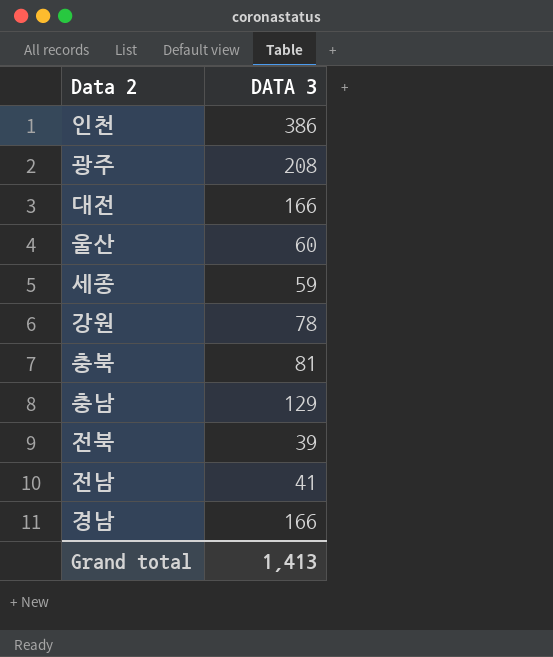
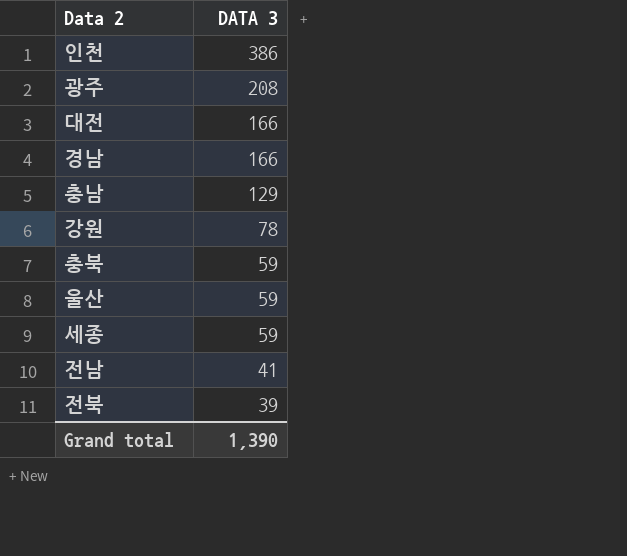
row order: none -> DATA 3 descending
충북 | DATA 3: 81 -> 59
울산 | DATA 3: 60 -> 59
Grand total | DATA 3: 1,413 -> 1,390

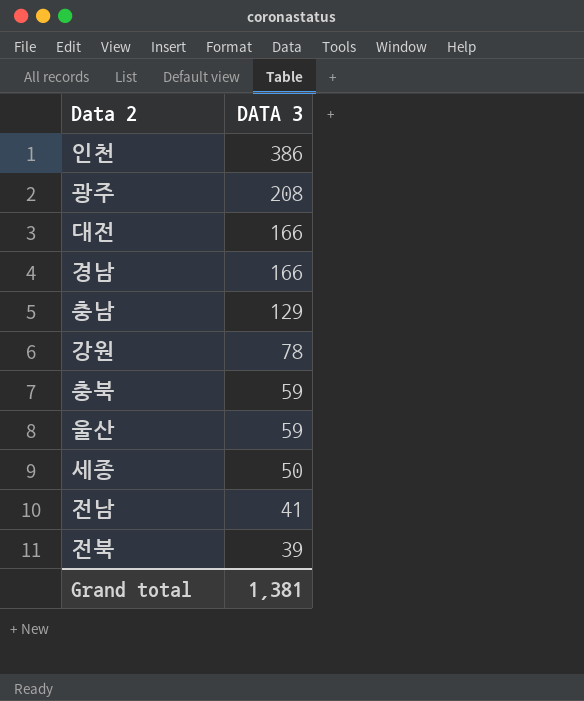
세종 | DATA 3: 59 -> 50
Grand total | DATA 3: 1,390 -> 1,381

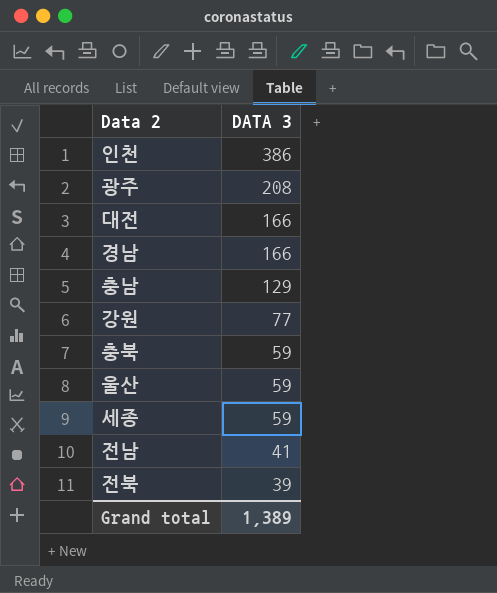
강원 | DATA 3: 78 -> 77
세종 | DATA 3: 50 -> 59
Grand total | DATA 3: 1,381 -> 1,389

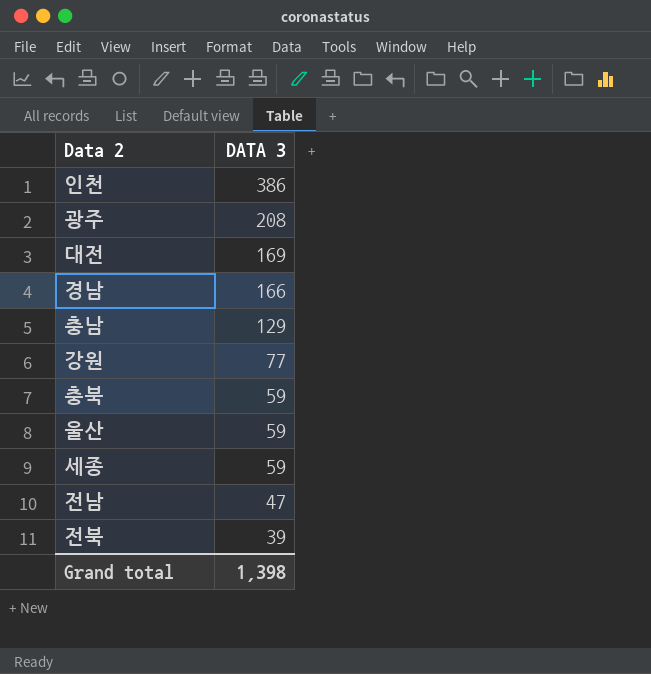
대전 | DATA 3: 166 -> 169
전남 | DATA 3: 41 -> 47
Grand total | DATA 3: 1,389 -> 1,398

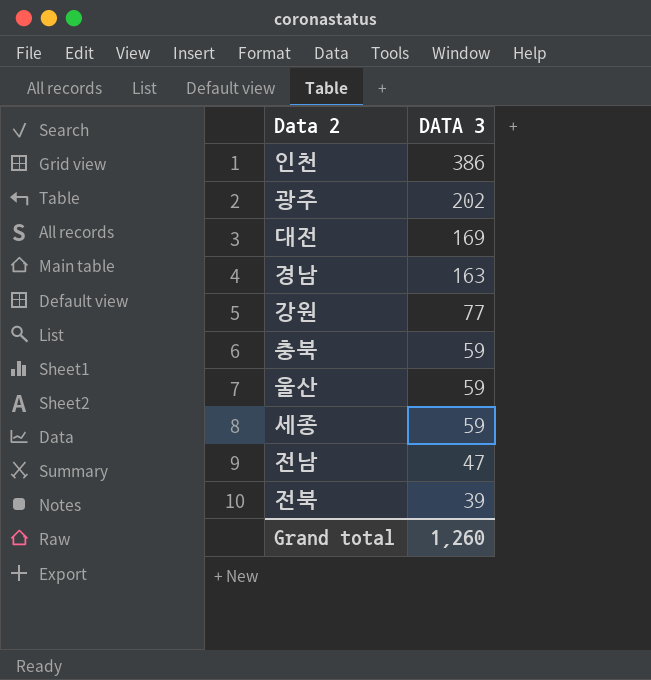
row 충남: 129 -> none
광주 | DATA 3: 208 -> 202
경남 | DATA 3: 166 -> 163
Grand total | DATA 3: 1,398 -> 1,260

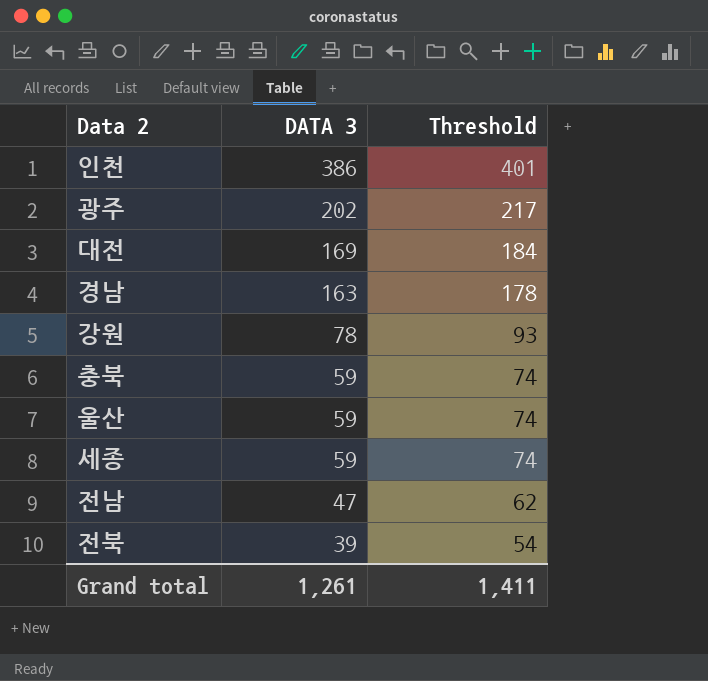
column Threshold | formula: none -> [DATA 3] + 15
강원 | DATA 3: 77 -> 78
Grand total | DATA 3: 1,260 -> 1,261

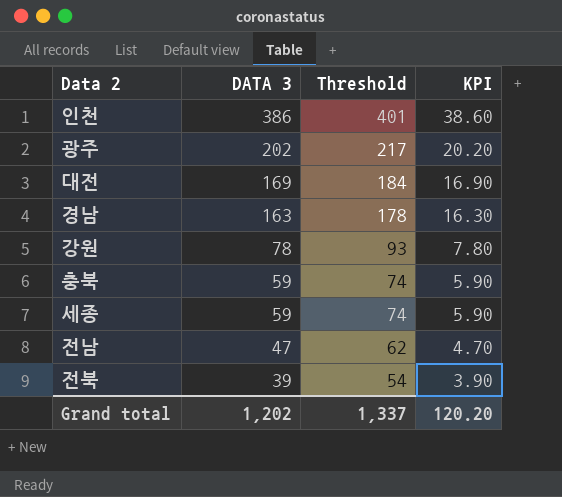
column KPI | formula: none -> [DATA 3] * 0.1
row 울산: 59 | 74 -> none
Grand total | DATA 3: 1,261 -> 1,202
Grand total | Threshold: 1,411 -> 1,337

